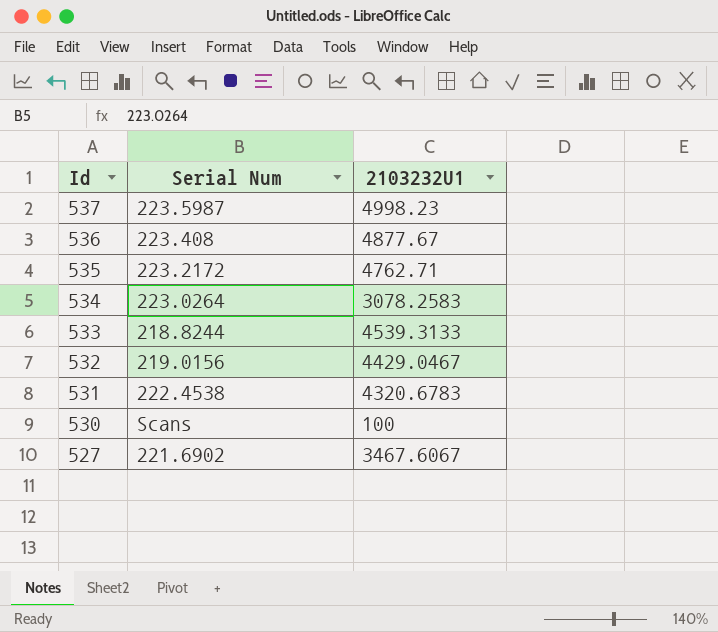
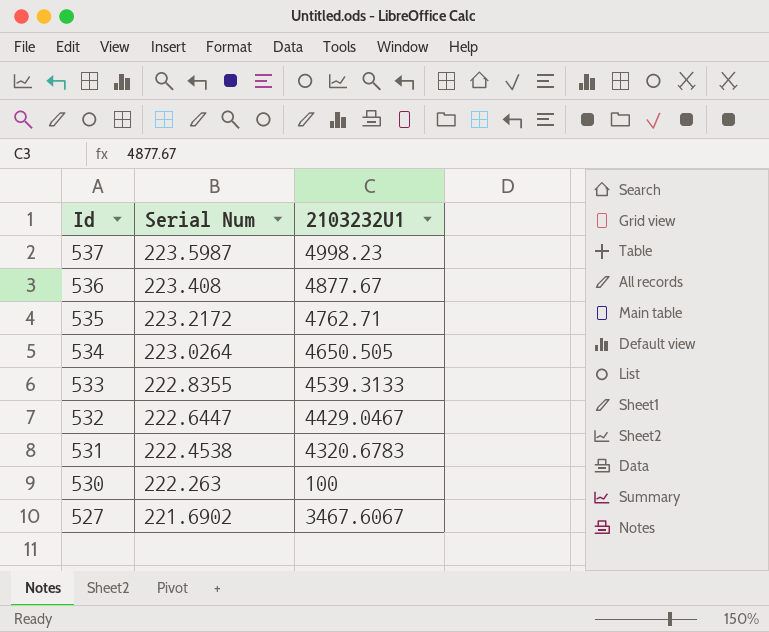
534 | 2103232U1: 3078.2583 -> 4650.505
533 | Serial Num: 218.8244 -> 222.8355
532 | Serial Num: 219.0156 -> 222.6447
530 | Serial Num: Scans -> 222.263

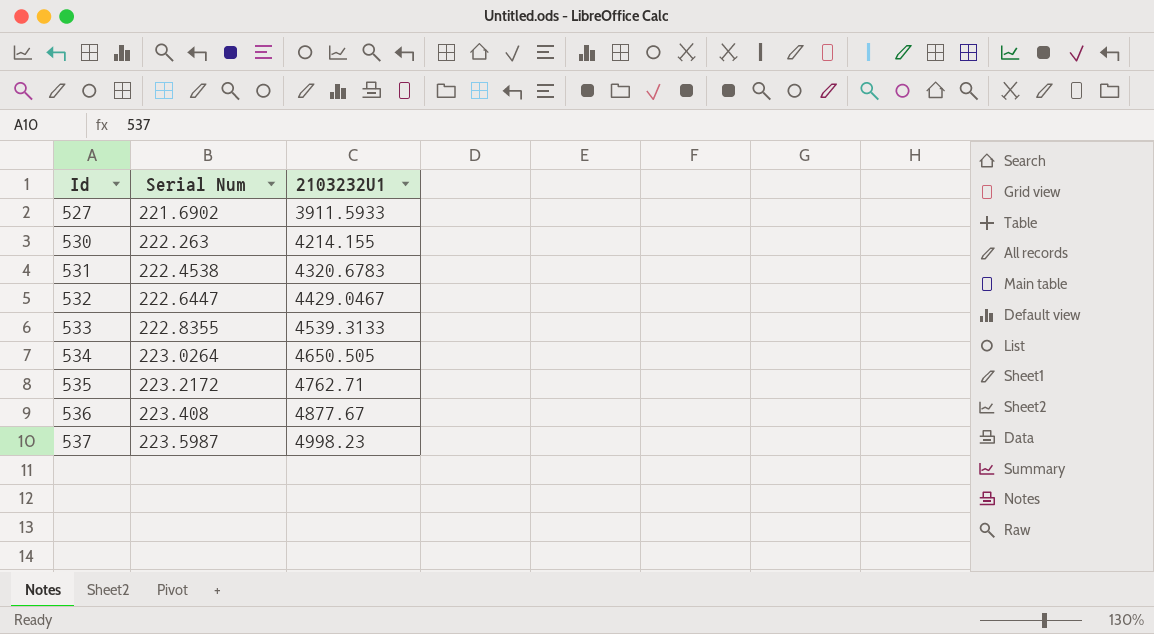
row order: Id descending -> Id ascending
527 | 2103232U1: 3467.6067 -> 3911.5933
530 | 2103232U1: 100 -> 4214.155

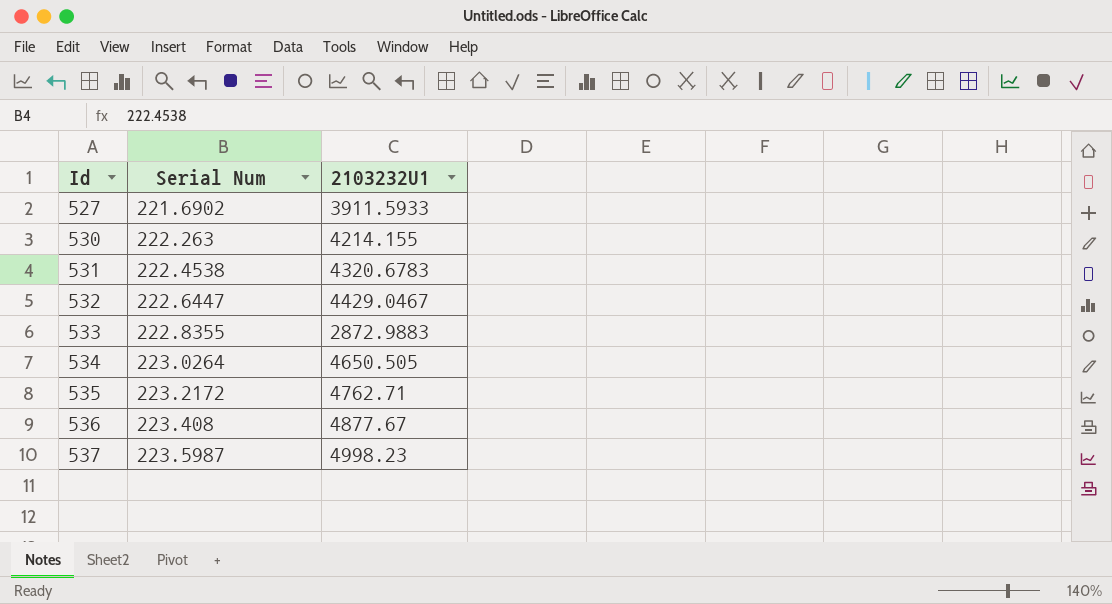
533 | 2103232U1: 4539.3133 -> 2872.9883

